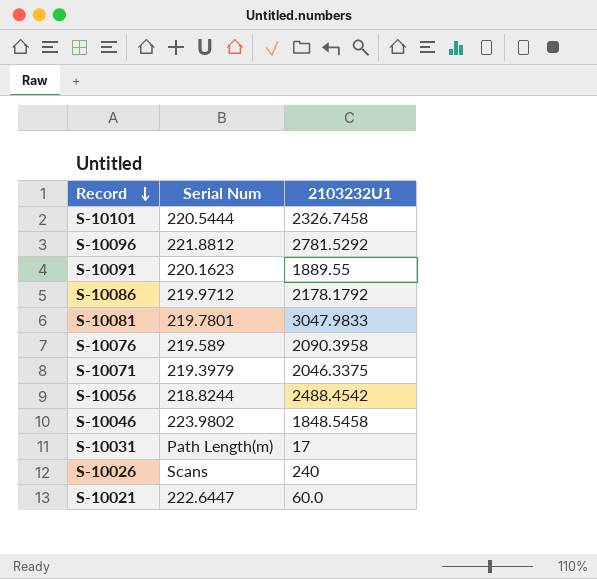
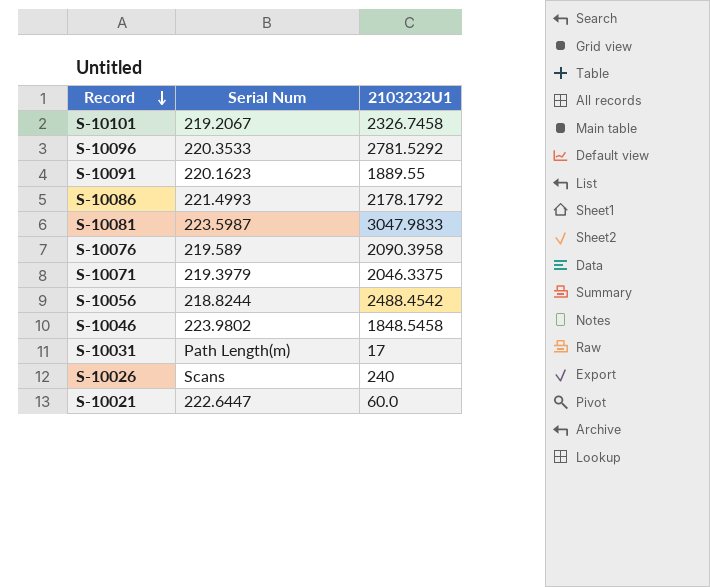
S-10101 | Serial Num: 220.5444 -> 219.2067
S-10096 | Serial Num: 221.8812 -> 220.3533
S-10086 | Serial Num: 219.9712 -> 221.4993
S-10081 | Serial Num: 219.7801 -> 223.5987

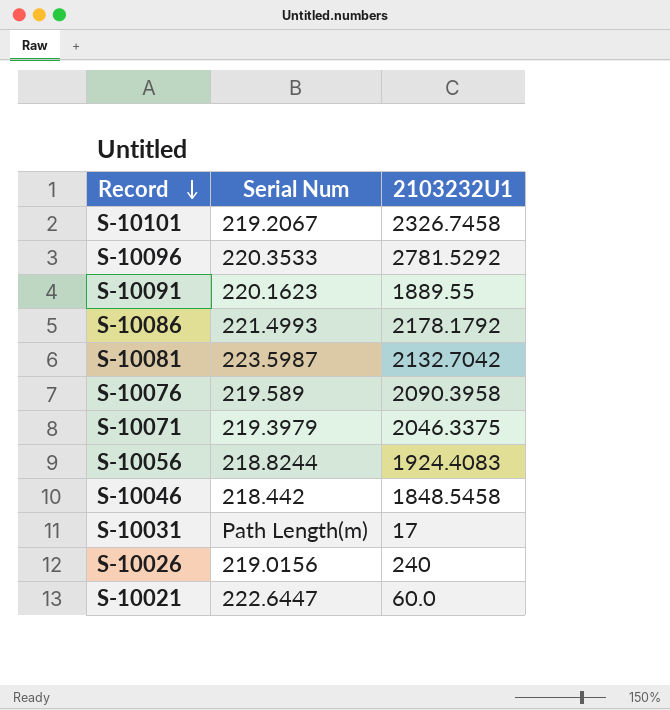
S-10081 | 2103232U1: 3047.9833 -> 2132.7042
S-10056 | 2103232U1: 2488.4542 -> 1924.4083
S-10046 | Serial Num: 223.9802 -> 218.442
S-10026 | Serial Num: Scans -> 219.0156

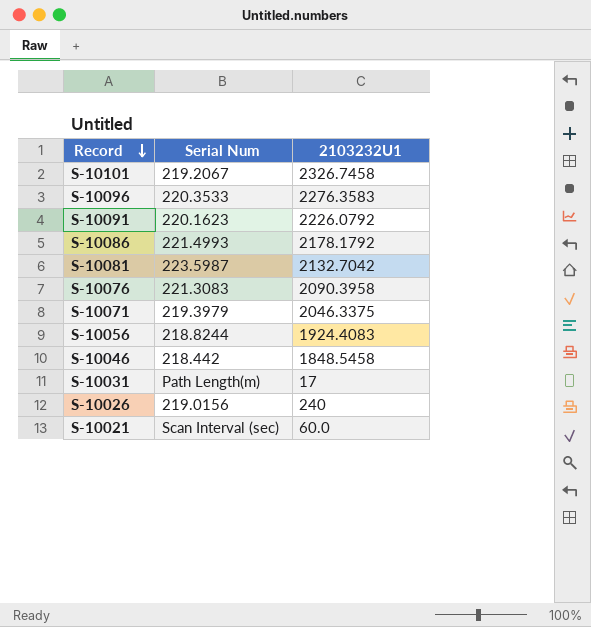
S-10096 | 2103232U1: 2781.5292 -> 2276.3583
S-10091 | 2103232U1: 1889.55 -> 2226.0792
S-10076 | Serial Num: 219.589 -> 221.3083
S-10021 | Serial Num: 222.6447 -> Scan Interval (sec)

